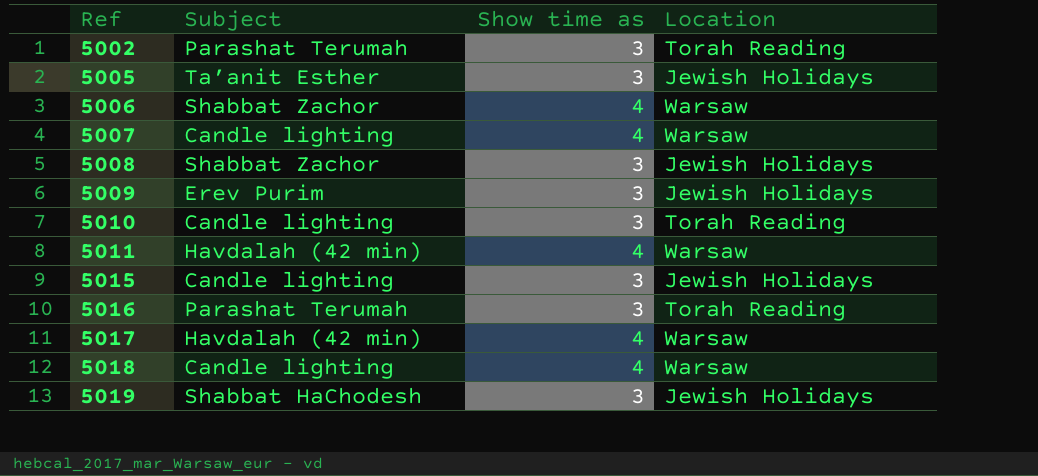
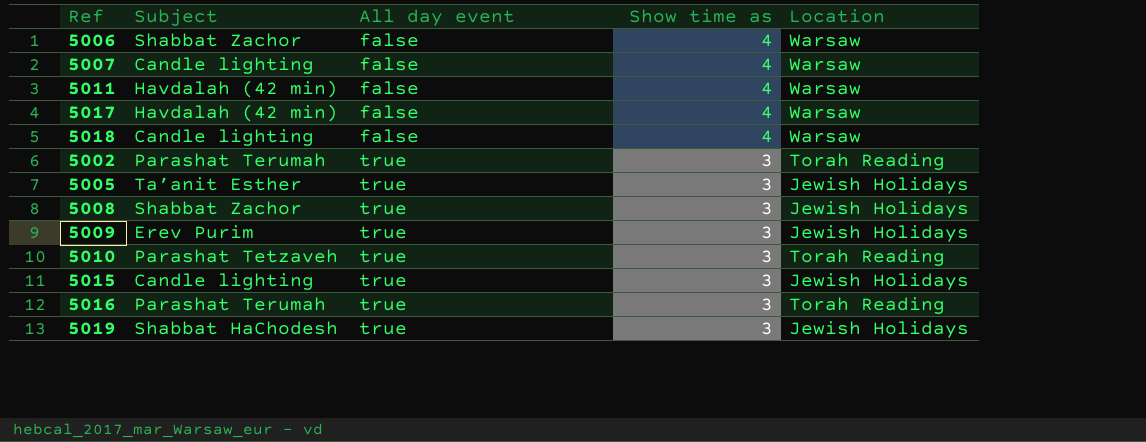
row order: Ref ascending -> All day event ascending
column All day event | position: none -> 3
5010 | Subject: Candle lighting -> Parashat Tetzaveh

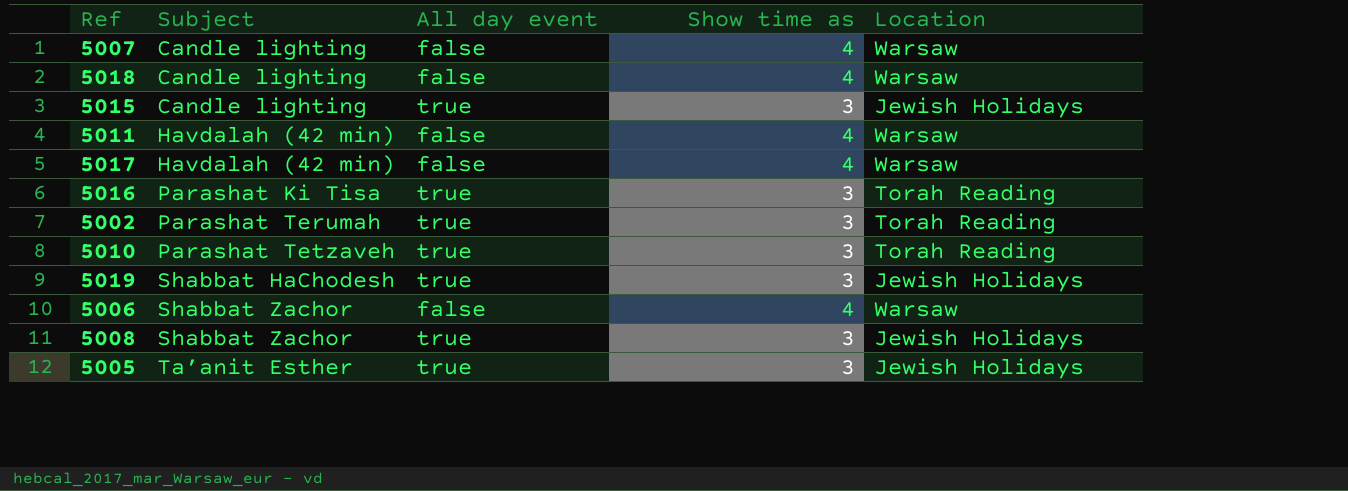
row order: All day event ascending -> Subject ascending
row 5009: Erev Purim | true | 3 | Jewish Holidays -> none
5016 | Subject: Parashat Terumah -> Parashat Ki Tisa

